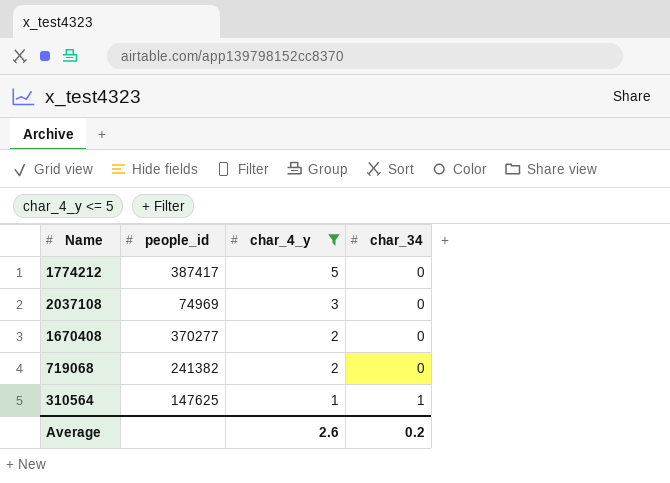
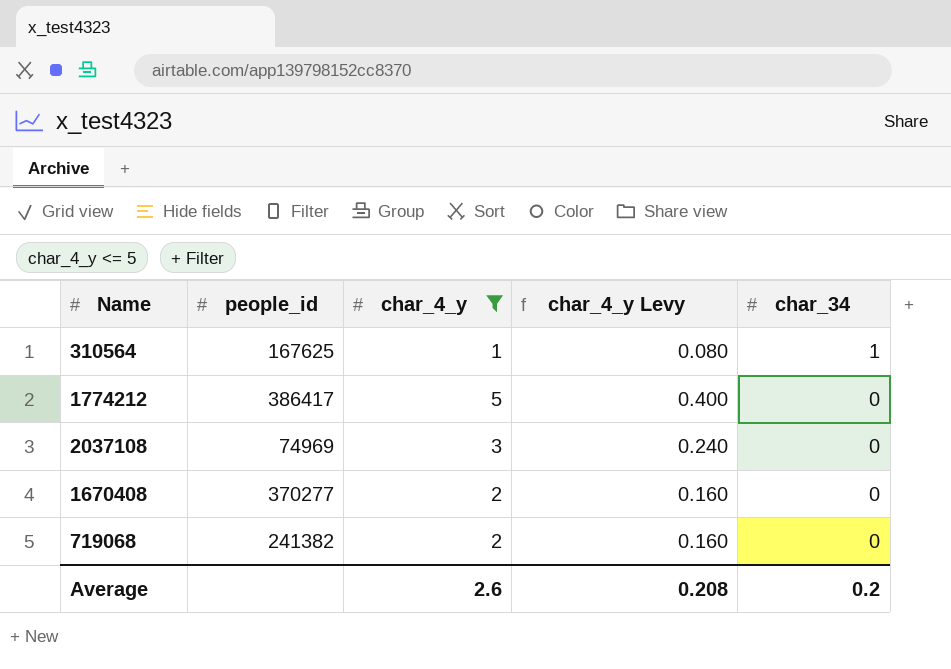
row order: char_4_y descending -> char_34 descending
column char_4_y Levy | formula: none -> [char_4_y] * 0.08
310564 | people_id: 147625 -> 167625
1774212 | people_id: 387417 -> 386417

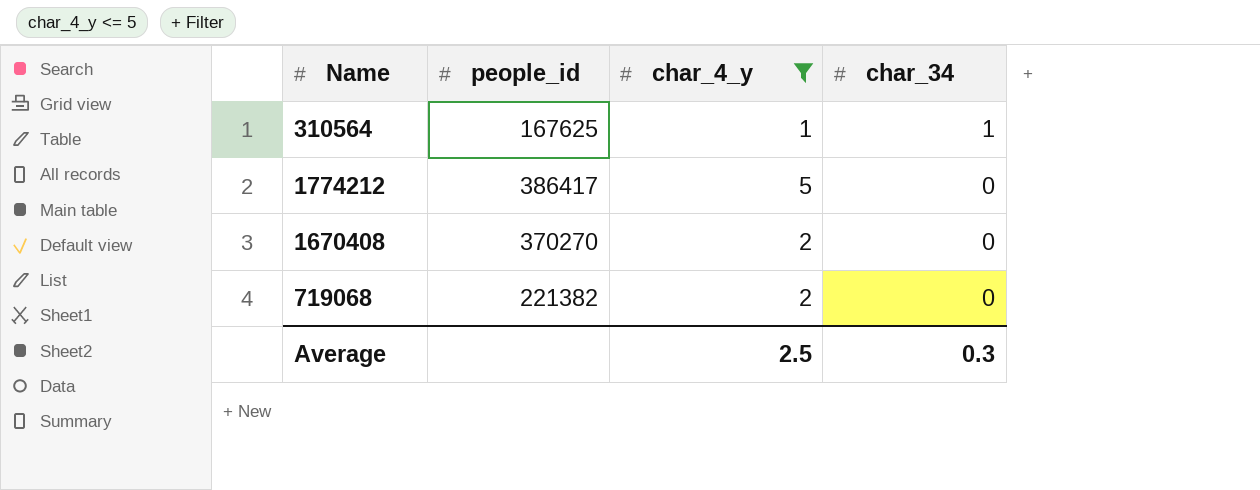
column char_4_y Levy | formula: [char_4_y] * 0.08 -> none
row 2037108: 74969 | 3 | 0.240 | 0 -> none
1670408 | people_id: 370277 -> 370270
719068 | people_id: 241382 -> 221382
Average | char_4_y: 2.6 -> 2.5
Average | char_34: 0.2 -> 0.3

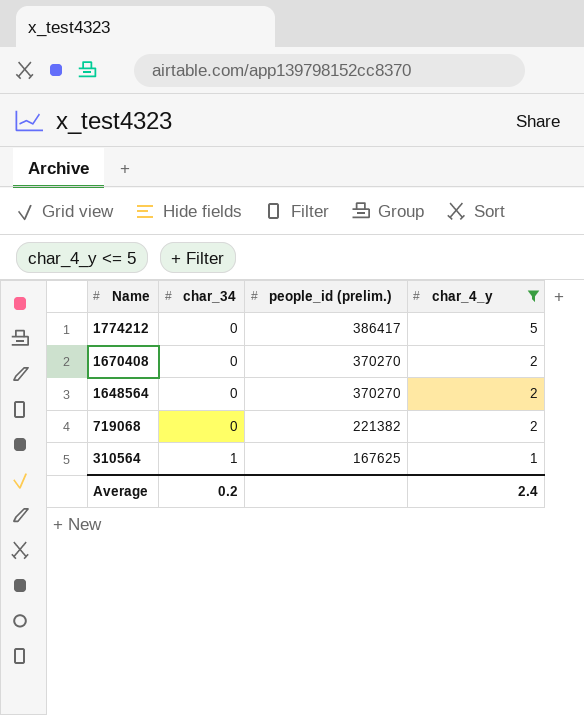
row order: char_34 descending -> Name descending
column char_34 | position: 4 -> 2
column name: people_id -> people_id (prelim.)
row 1648564: none -> 0 | 370270 | 2
Average | char_34: 0.3 -> 0.2
Average | char_4_y: 2.5 -> 2.4

